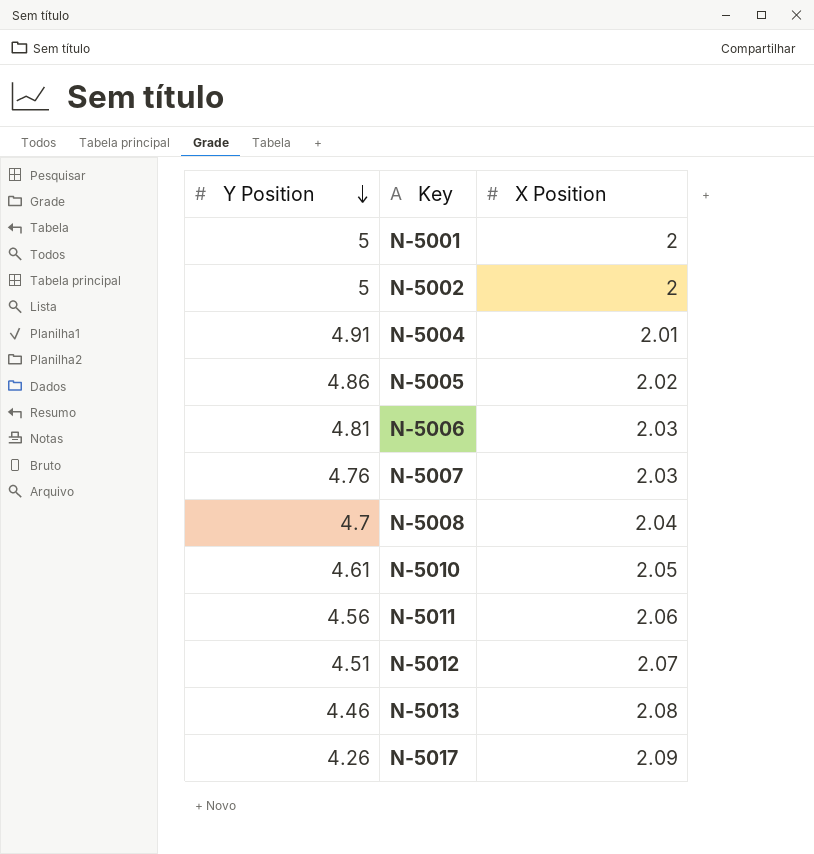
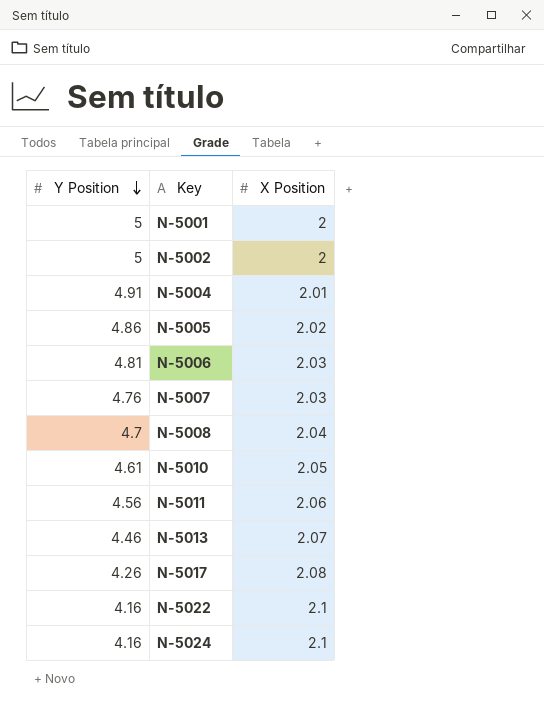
row N-5012: 4.51 | 2.07 -> none
N-5013 | X Position: 2.08 -> 2.07
N-5017 | X Position: 2.09 -> 2.08
row N-5022: none -> 4.16 | 2.1
row N-5024: none -> 4.16 | 2.1

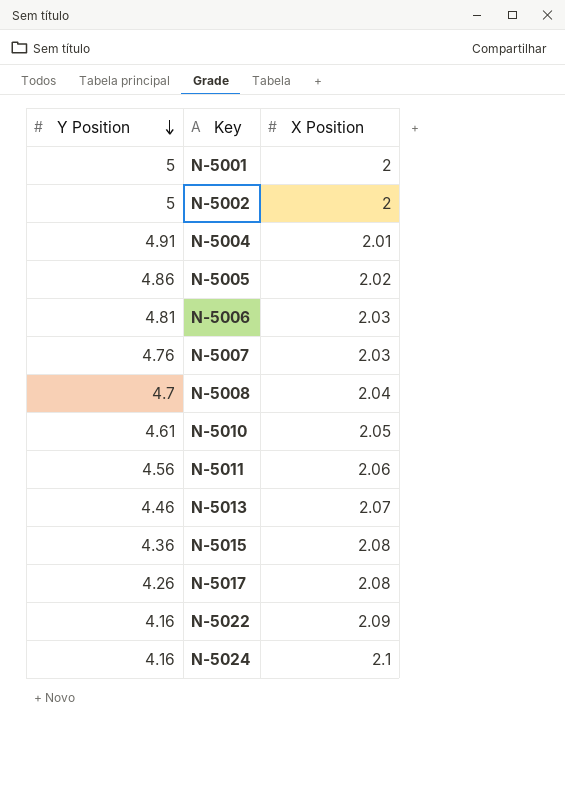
row N-5015: none -> 4.36 | 2.08
N-5022 | X Position: 2.1 -> 2.09

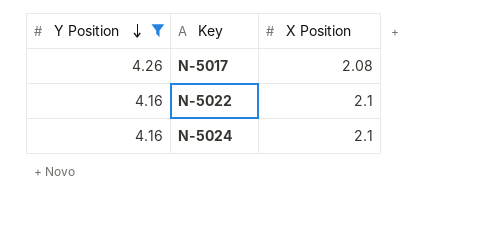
filter: none -> Y Position <= 4.26
N-5022 | X Position: 2.09 -> 2.1

